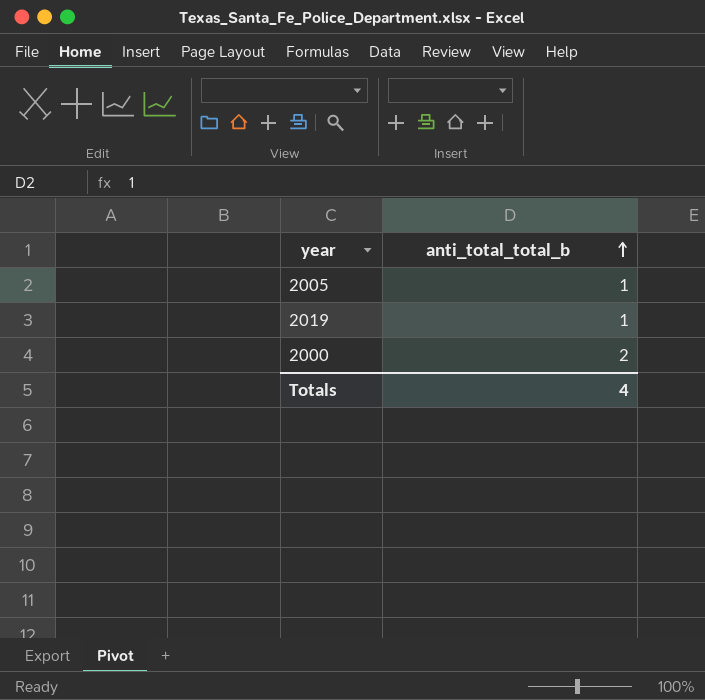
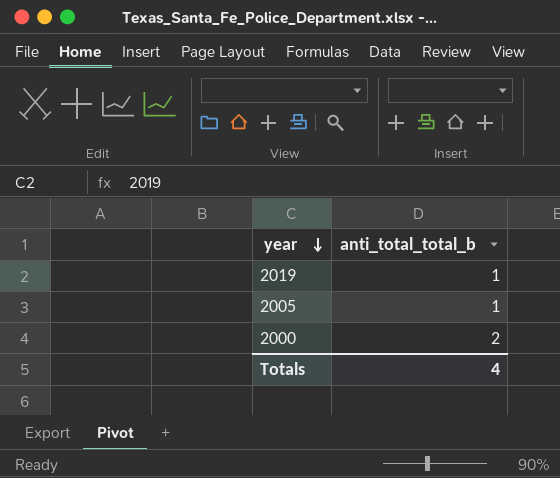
row order: anti_total_total_b ascending -> year descending

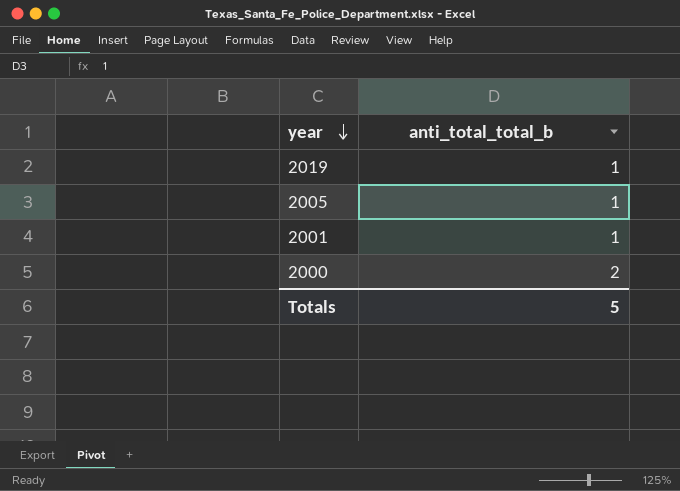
row 2001: none -> 1
Totals | anti_total_total_b: 4 -> 5

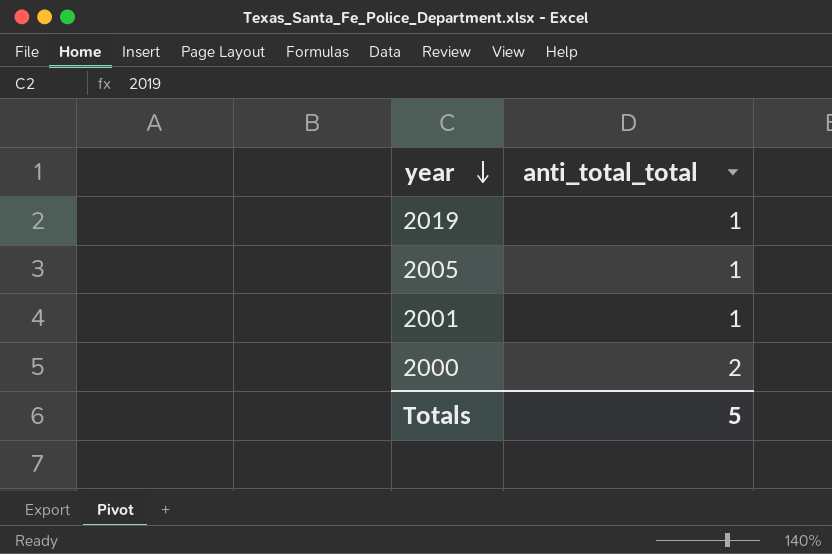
column name: anti_total_total_b -> anti_total_total

